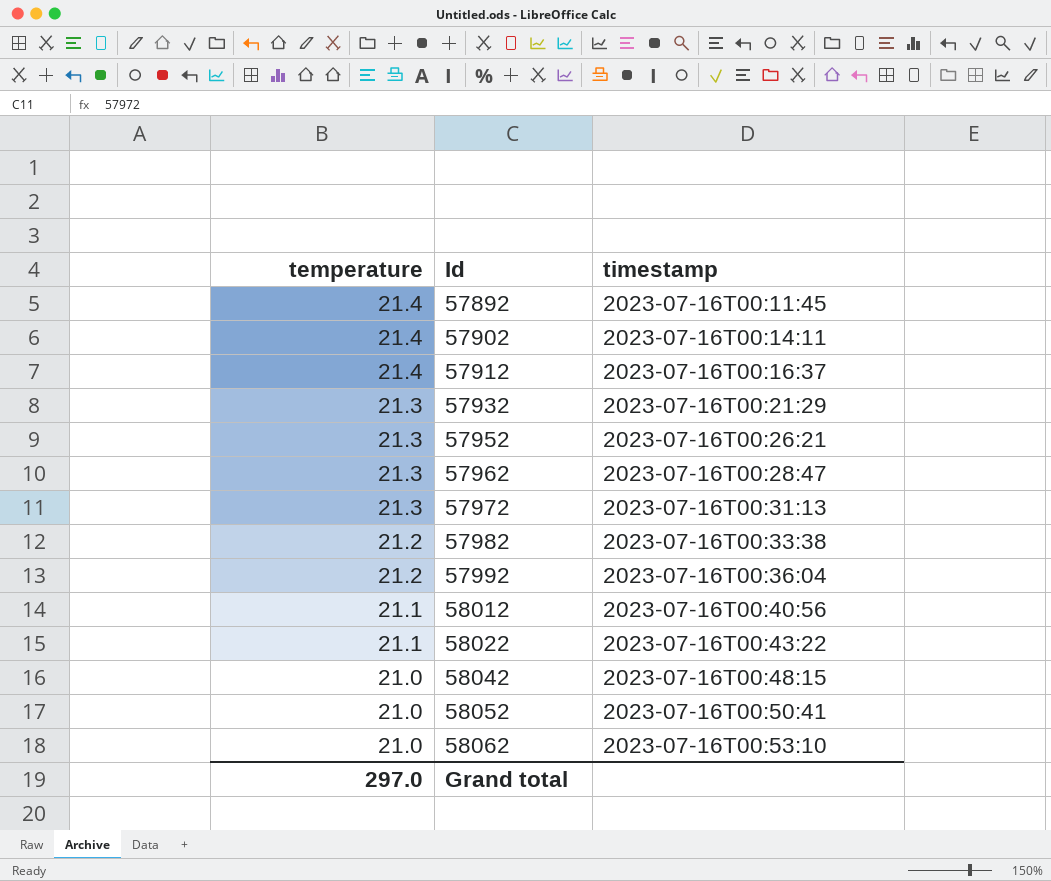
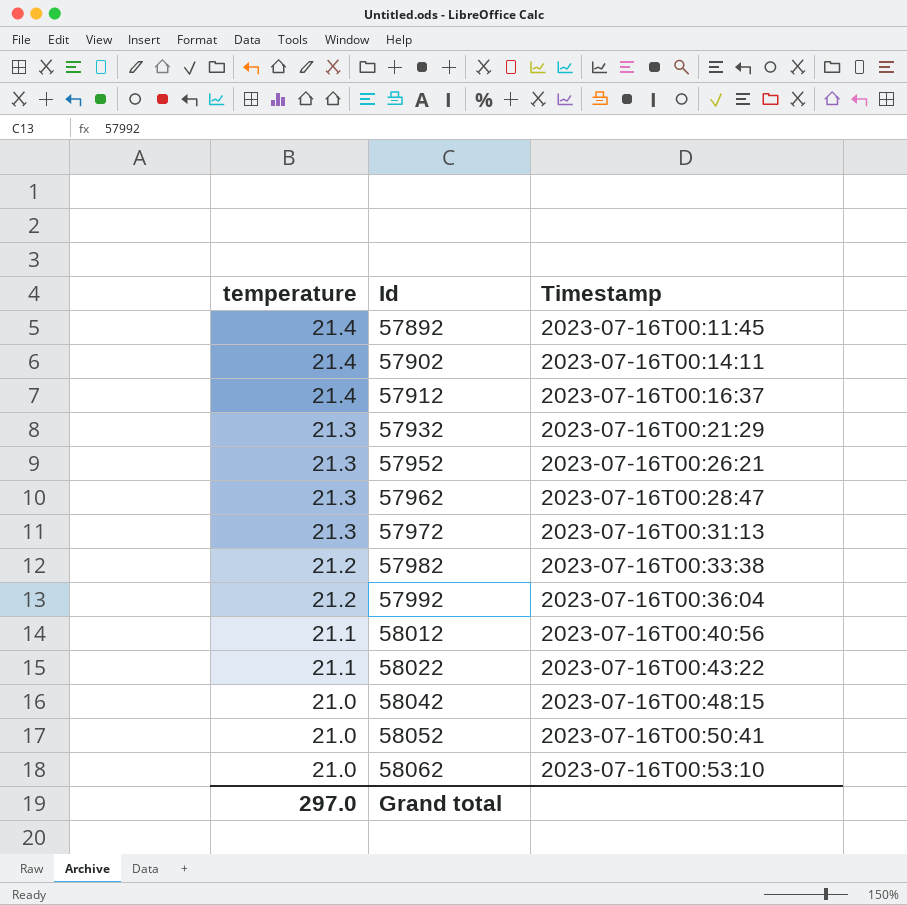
column name: timestamp -> Timestamp

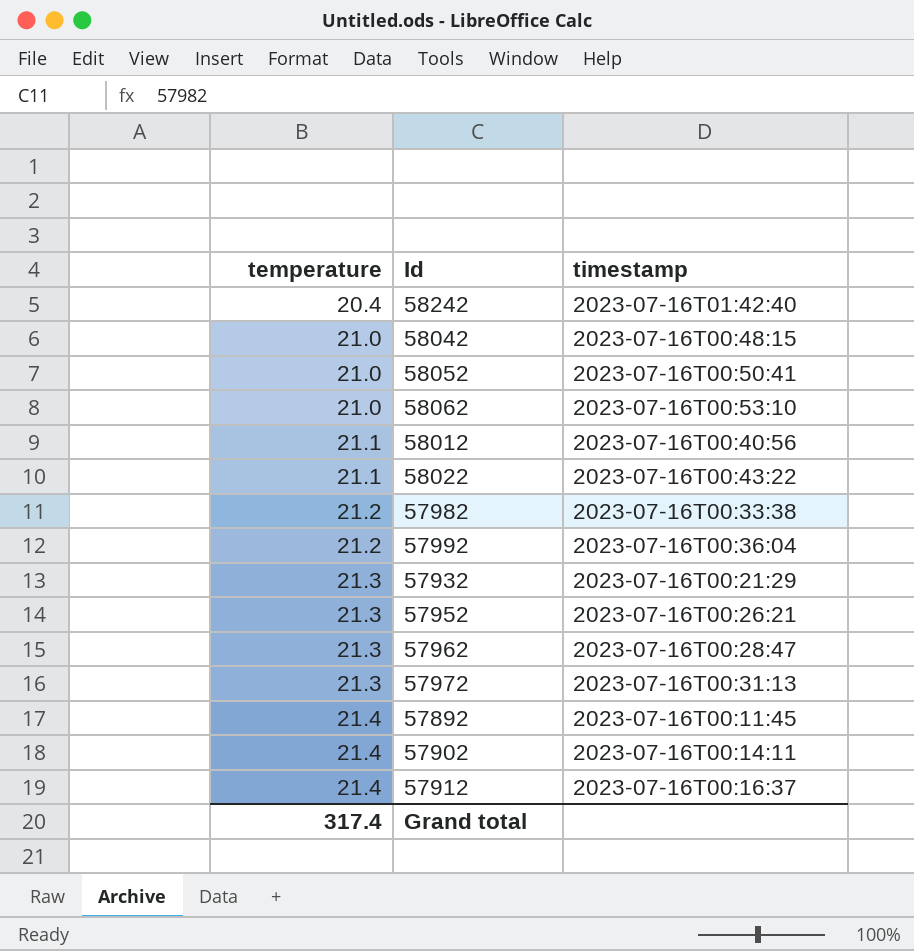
row order: temperature descending -> temperature ascending
column name: Timestamp -> timestamp
row 58242: none -> 20.4 | 2023-07-16T01:42:40
Grand total | temperature: 297.0 -> 317.4

